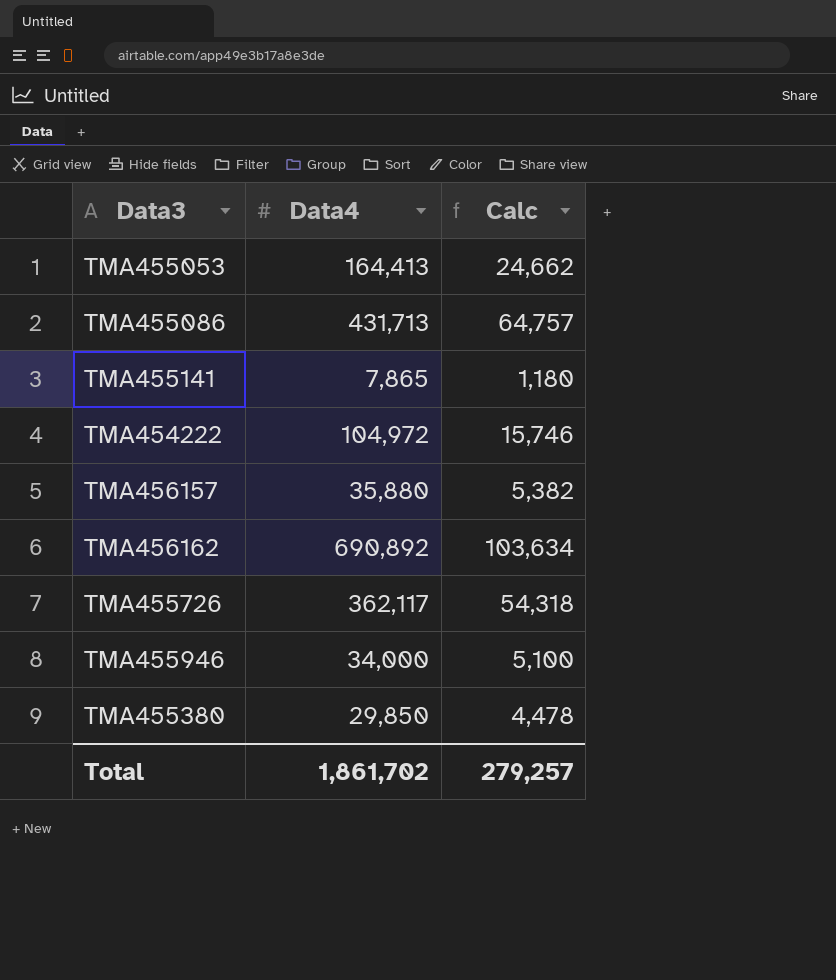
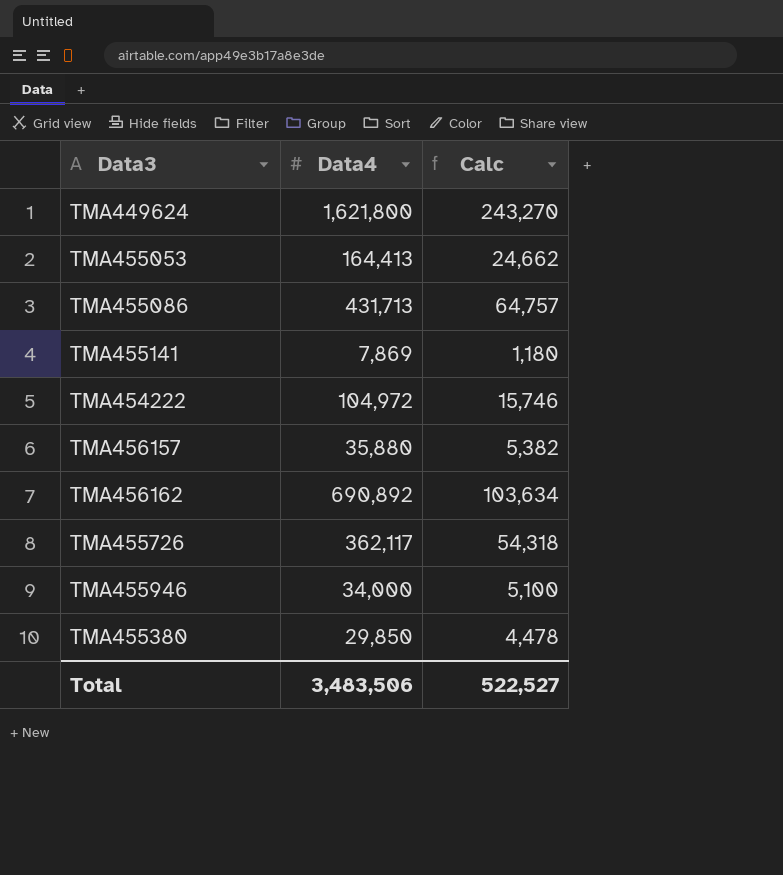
row TMA449624: none -> 1,621,800 | 243,270
TMA455141 | Data4: 7,865 -> 7,869
Total | Data4: 1,861,702 -> 3,483,506
Total | Calc: 279,257 -> 522,527

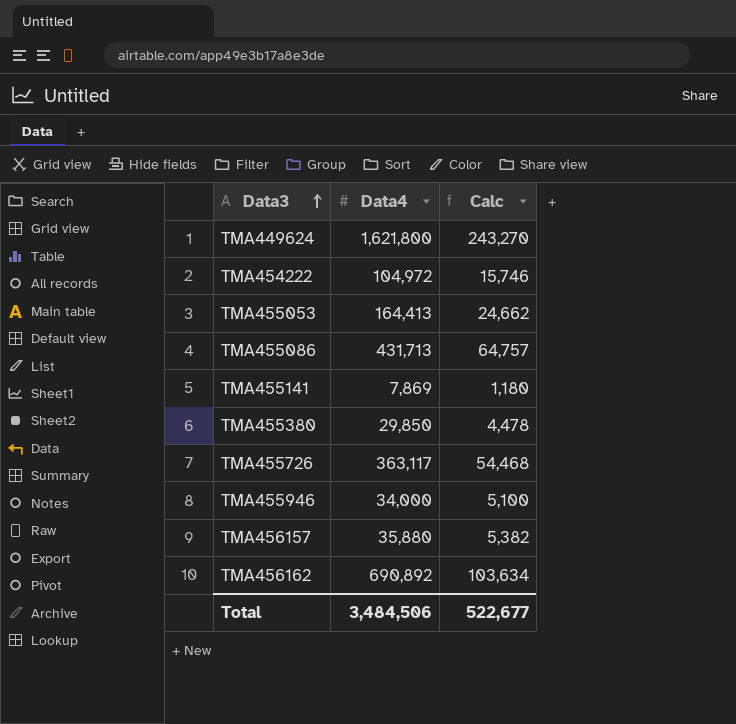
row order: none -> Data3 ascending
TMA455726 | Data4: 362,117 -> 363,117
TMA455726 | Calc: 54,318 -> 54,468
Total | Data4: 3,483,506 -> 3,484,506
Total | Calc: 522,527 -> 522,677

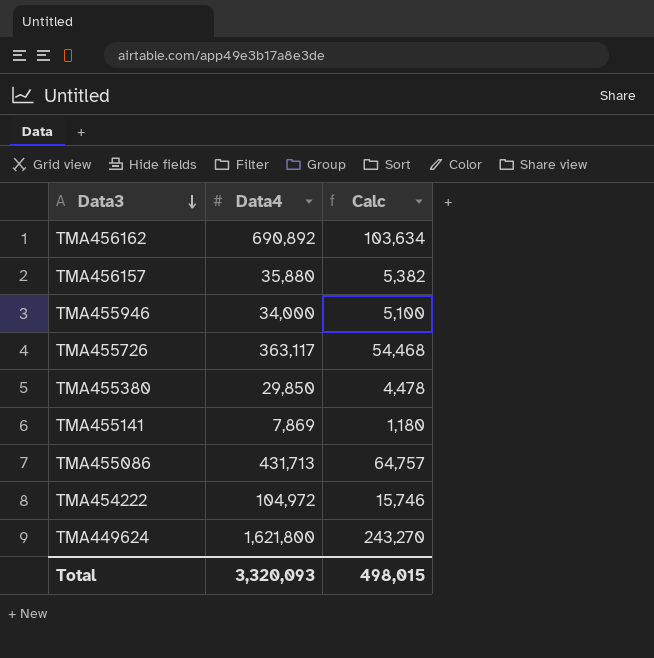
row order: Data3 ascending -> Data3 descending
row TMA455053: 164,413 | 24,662 -> none
Total | Data4: 3,484,506 -> 3,320,093
Total | Calc: 522,677 -> 498,015

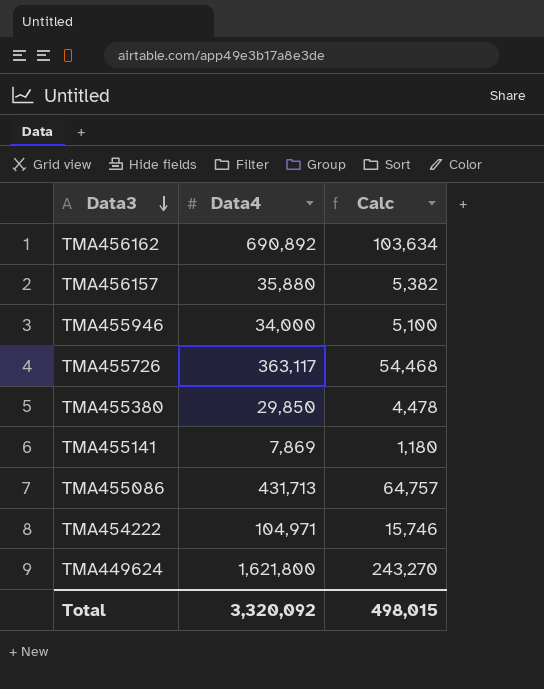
TMA454222 | Data4: 104,972 -> 104,971
Total | Data4: 3,320,093 -> 3,320,092

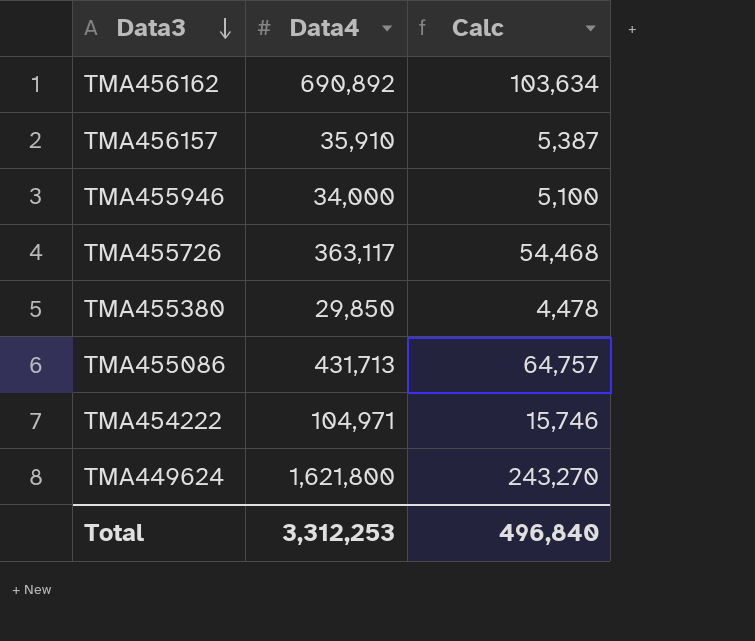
row TMA455141: 7,869 | 1,180 -> none
TMA456157 | Data4: 35,880 -> 35,910
TMA456157 | Calc: 5,382 -> 5,387
Total | Data4: 3,320,092 -> 3,312,253
Total | Calc: 498,015 -> 496,840

